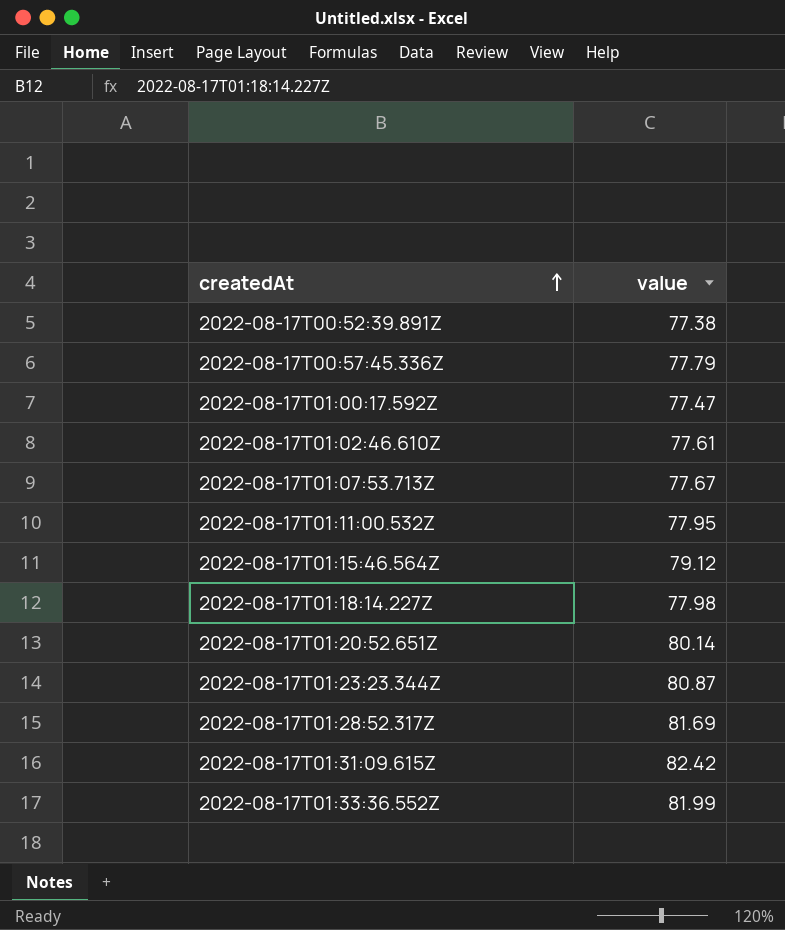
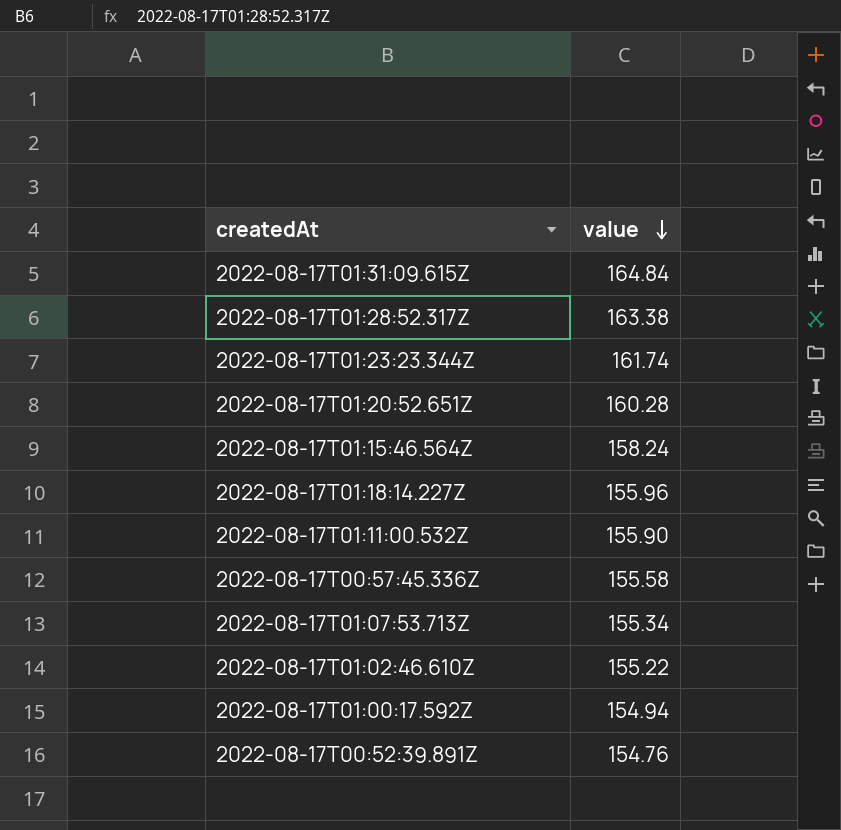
row order: createdAt ascending -> value descending
row 2022-08-17T01:33:36.552Z: 81.99 -> none
2022-08-17T01:31:09.615Z | value: 82.42 -> 164.84
2022-08-17T01:28:52.317Z | value: 81.69 -> 163.38
2022-08-17T01:23:23.344Z | value: 80.87 -> 161.74
2022-08-17T01:20:52.651Z | value: 80.14 -> 160.28
2022-08-17T01:15:46.564Z | value: 79.12 -> 158.24
2022-08-17T01:18:14.227Z | value: 77.98 -> 155.96
2022-08-17T01:11:00.532Z | value: 77.95 -> 155.90
2022-08-17T00:57:45.336Z | value: 77.79 -> 155.58
2022-08-17T01:07:53.713Z | value: 77.67 -> 155.34
2022-08-17T01:02:46.610Z | value: 77.61 -> 155.22
2022-08-17T01:00:17.592Z | value: 77.47 -> 154.94
2022-08-17T00:52:39.891Z | value: 77.38 -> 154.76

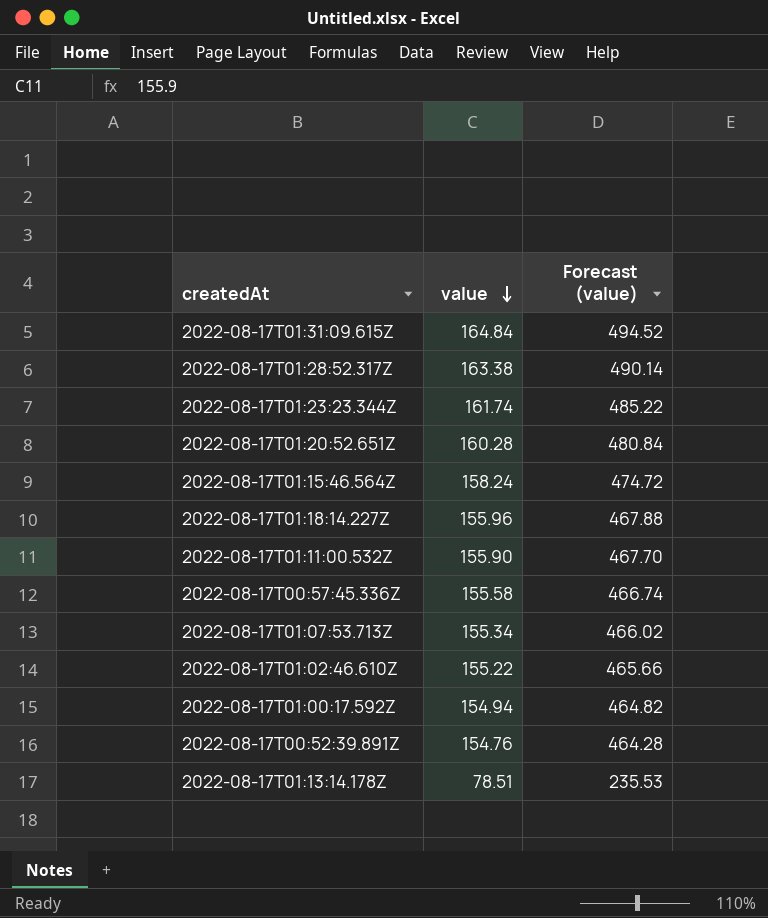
column Forecast (value) | formula: none -> [value] * 3
row 2022-08-17T01:13:14.178Z: none -> 78.51 | 235.53

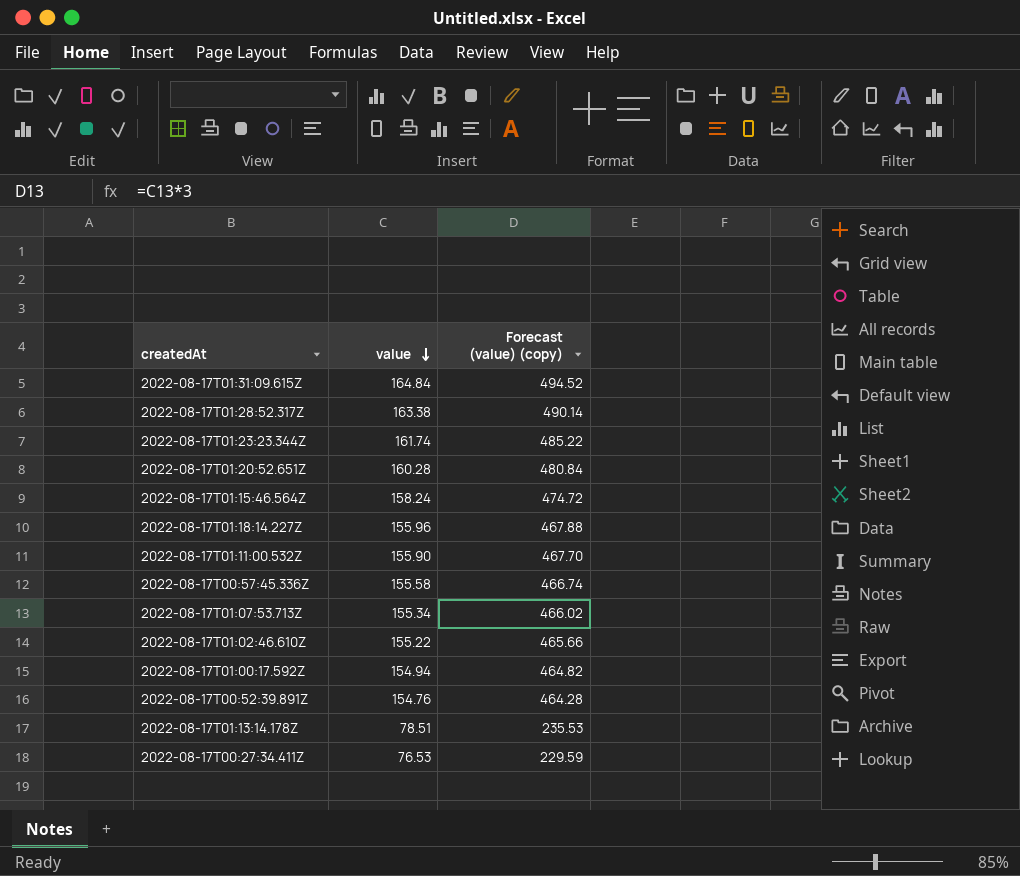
column name: Forecast (value) -> Forecast (value) (copy)
row 2022-08-17T00:27:34.411Z: none -> 76.53 | 229.59

